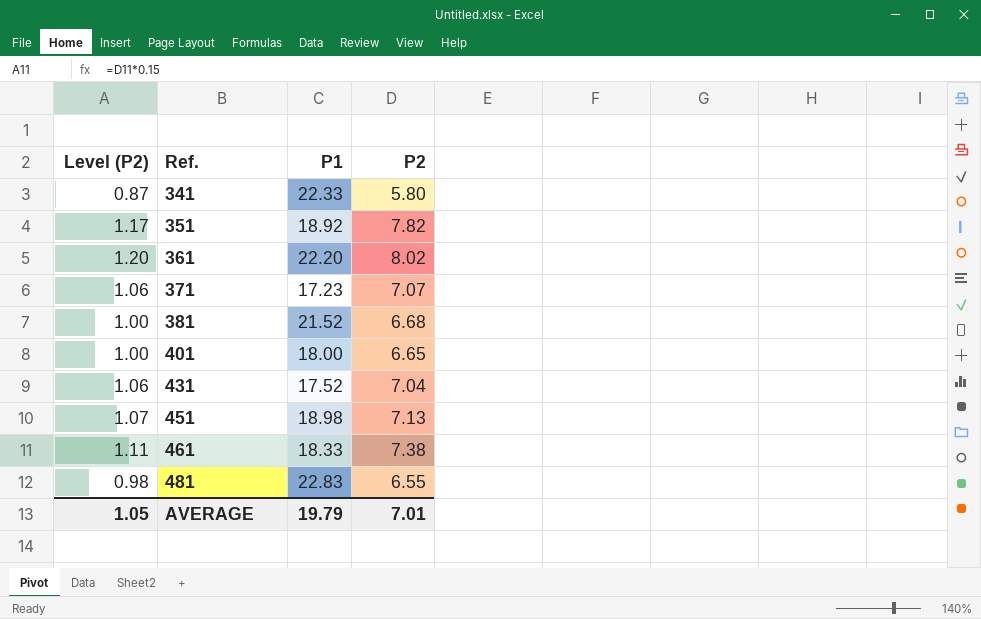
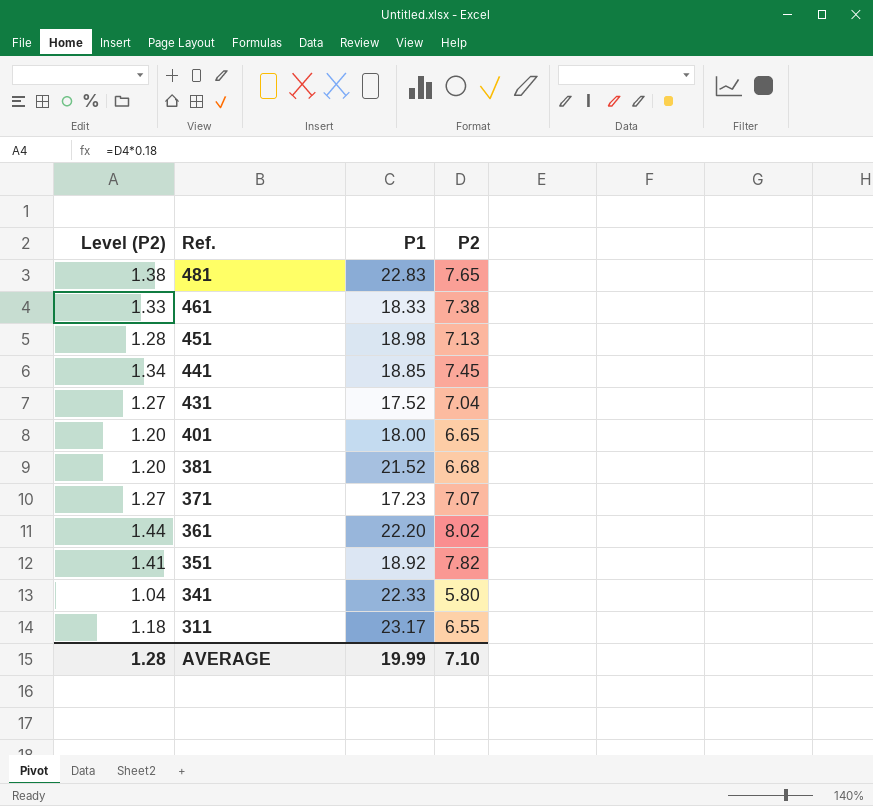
row order: Ref. ascending -> Ref. descending
column Level (P2) | formula: [P2] * 0.15 -> [P2] * 0.18
481 | P2: 6.55 -> 7.65
row 441: none -> 1.34 | 18.85 | 7.45
row 311: none -> 1.18 | 23.17 | 6.55
AVERAGE | Level (P2): 1.05 -> 1.28
AVERAGE | P1: 19.79 -> 19.99
AVERAGE | P2: 7.01 -> 7.10

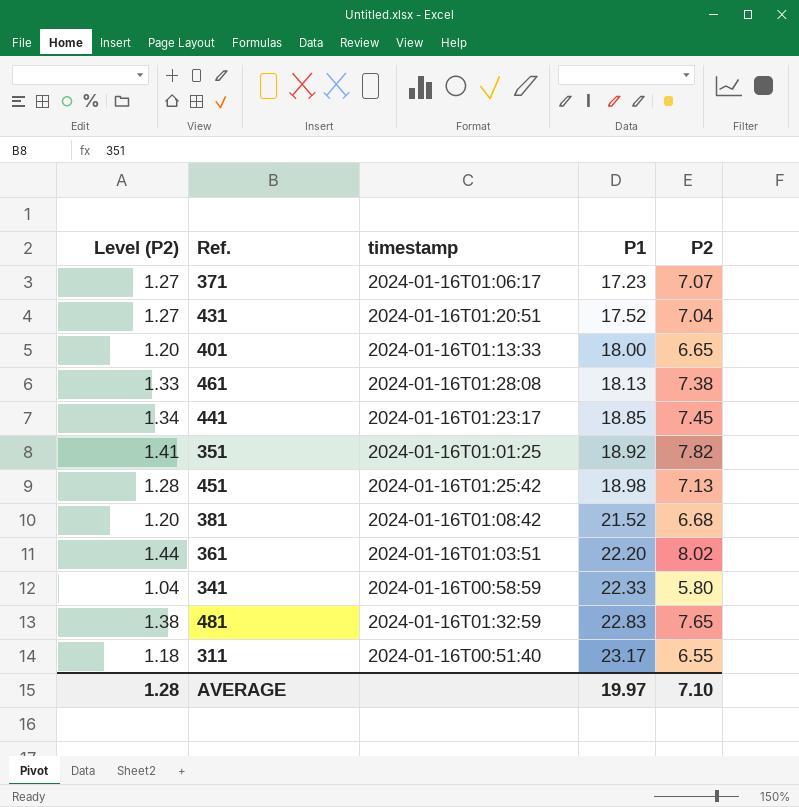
row order: Ref. descending -> P1 ascending
column timestamp | position: none -> 3
461 | P1: 18.33 -> 18.13
AVERAGE | P1: 19.99 -> 19.97

